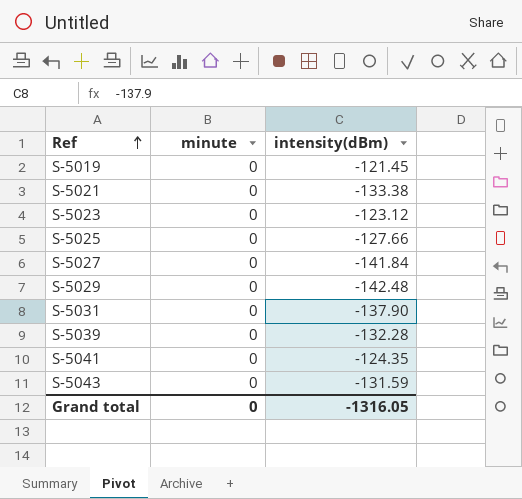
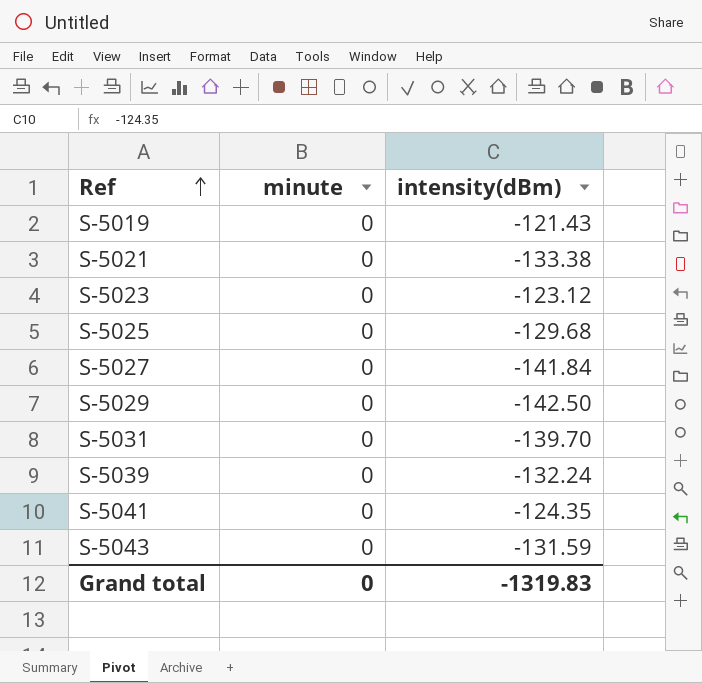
S-5019 | intensity(dBm): -121.45 -> -121.43
S-5025 | intensity(dBm): -127.66 -> -129.68
S-5029 | intensity(dBm): -142.48 -> -142.50
S-5031 | intensity(dBm): -137.90 -> -139.70
S-5039 | intensity(dBm): -132.28 -> -132.24
Grand total | intensity(dBm): -1316.05 -> -1319.83

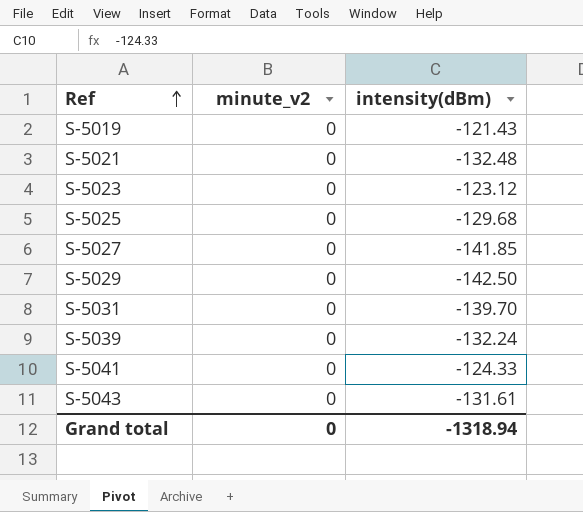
column name: minute -> minute_v2
S-5021 | intensity(dBm): -133.38 -> -132.48
S-5027 | intensity(dBm): -141.84 -> -141.85
S-5041 | intensity(dBm): -124.35 -> -124.33
S-5043 | intensity(dBm): -131.59 -> -131.61
Grand total | intensity(dBm): -1319.83 -> -1318.94

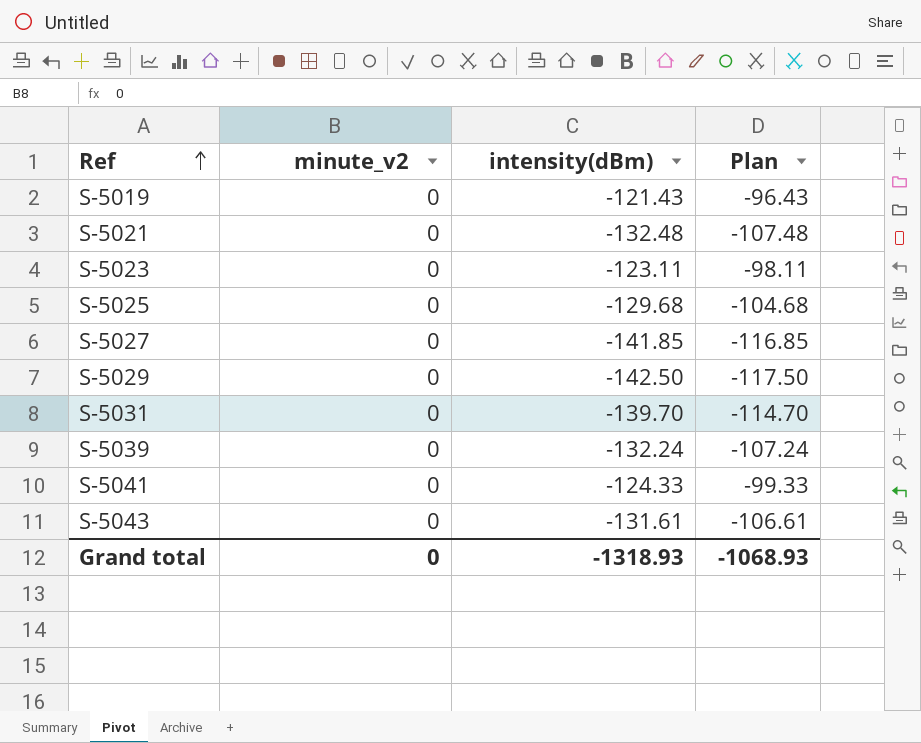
column Plan | formula: none -> [intensity(dBm)] + 25
S-5023 | intensity(dBm): -123.12 -> -123.11
Grand total | intensity(dBm): -1318.94 -> -1318.93

